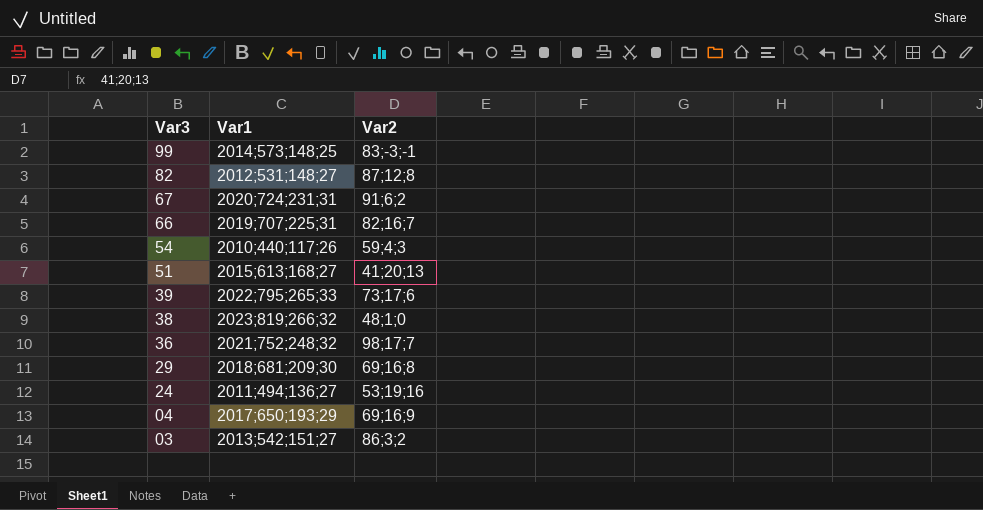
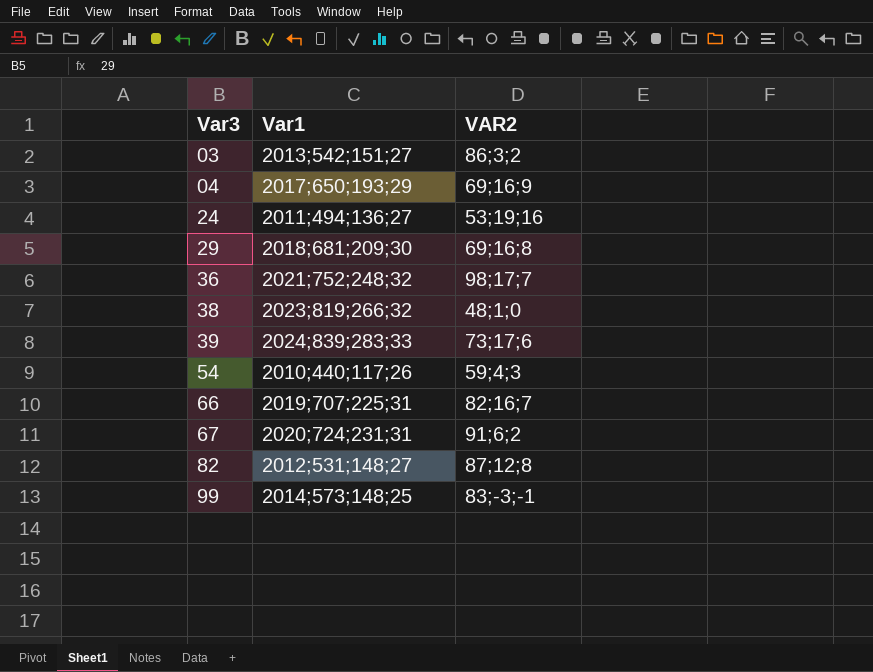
row order: Var3 descending -> Var3 ascending
column name: Var2 -> VAR2
row 51: 2015;613;168;27 | 41;20;13 -> none
39 | Var1: 2022;795;265;33 -> 2024;839;283;33

